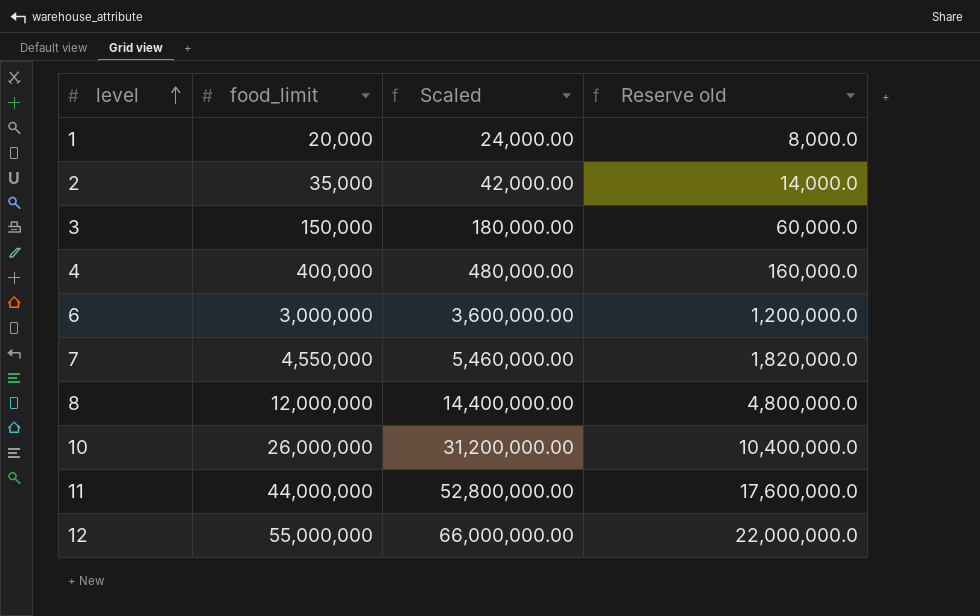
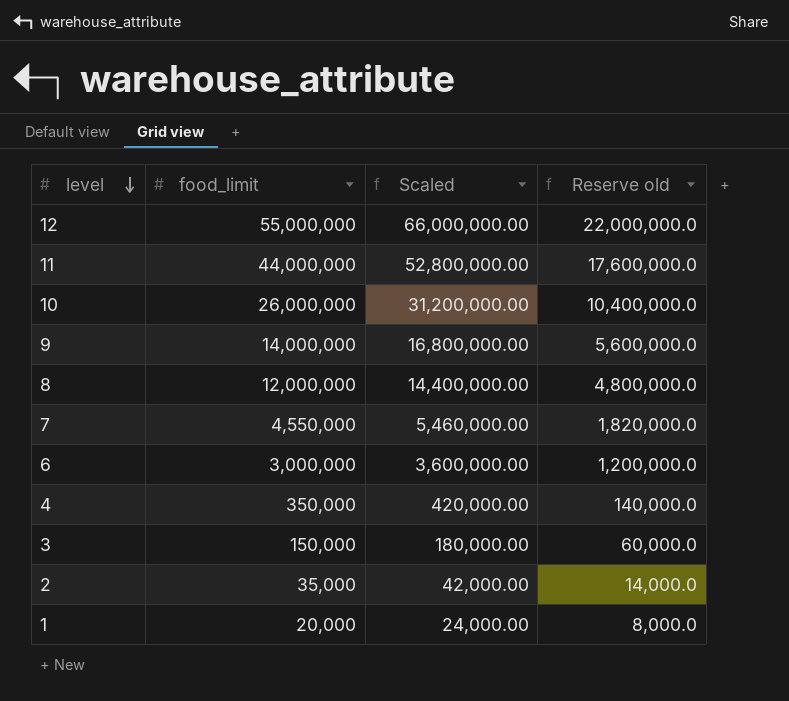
row order: level ascending -> level descending
row 9: none -> 14,000,000 | 16,800,000.00 | 5,600,000.0
4 | food_limit: 400,000 -> 350,000
4 | Scaled: 480,000.00 -> 420,000.00
4 | Reserve old: 160,000.0 -> 140,000.0

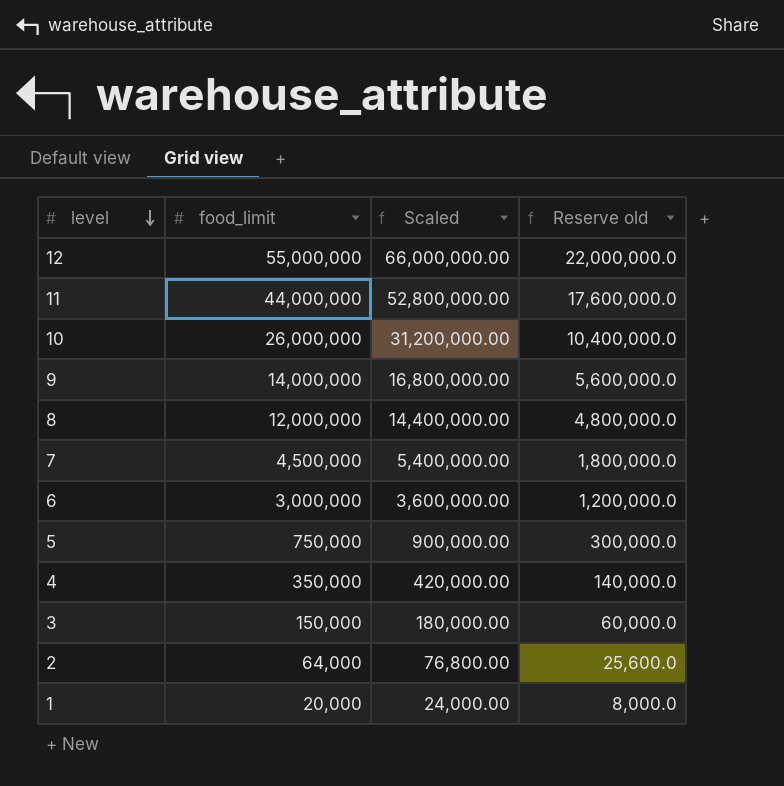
7 | food_limit: 4,550,000 -> 4,500,000
7 | Scaled: 5,460,000.00 -> 5,400,000.00
7 | Reserve old: 1,820,000.0 -> 1,800,000.0
row 5: none -> 750,000 | 900,000.00 | 300,000.0
2 | food_limit: 35,000 -> 64,000
2 | Scaled: 42,000.00 -> 76,800.00
2 | Reserve old: 14,000.0 -> 25,600.0

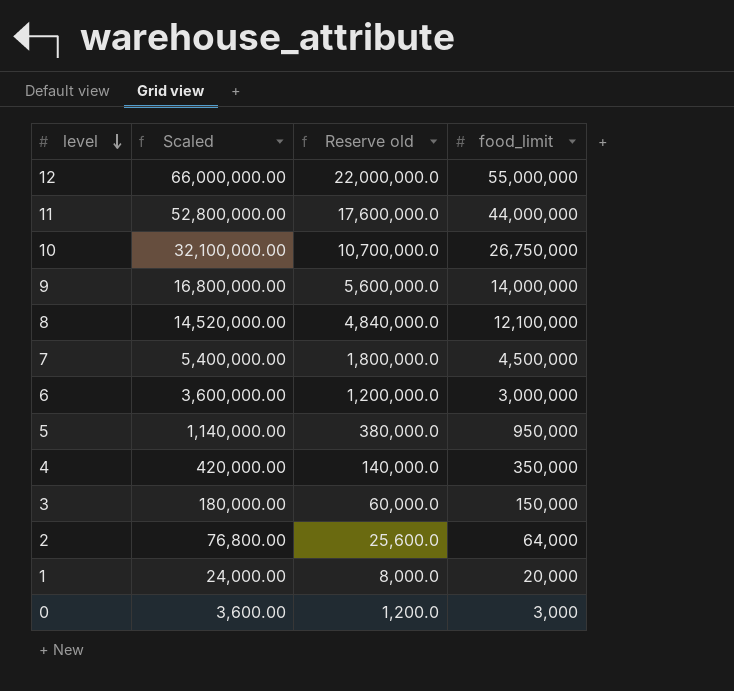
column food_limit | position: 2 -> 4
10 | Scaled: 31,200,000.00 -> 32,100,000.00
10 | Reserve old: 10,400,000.0 -> 10,700,000.0
10 | food_limit: 26,000,000 -> 26,750,000
8 | Scaled: 14,400,000.00 -> 14,520,000.00
8 | Reserve old: 4,800,000.0 -> 4,840,000.0
8 | food_limit: 12,000,000 -> 12,100,000
5 | Scaled: 900,000.00 -> 1,140,000.00
5 | Reserve old: 300,000.0 -> 380,000.0
5 | food_limit: 750,000 -> 950,000
row 0: none -> 3,600.00 | 1,200.0 | 3,000

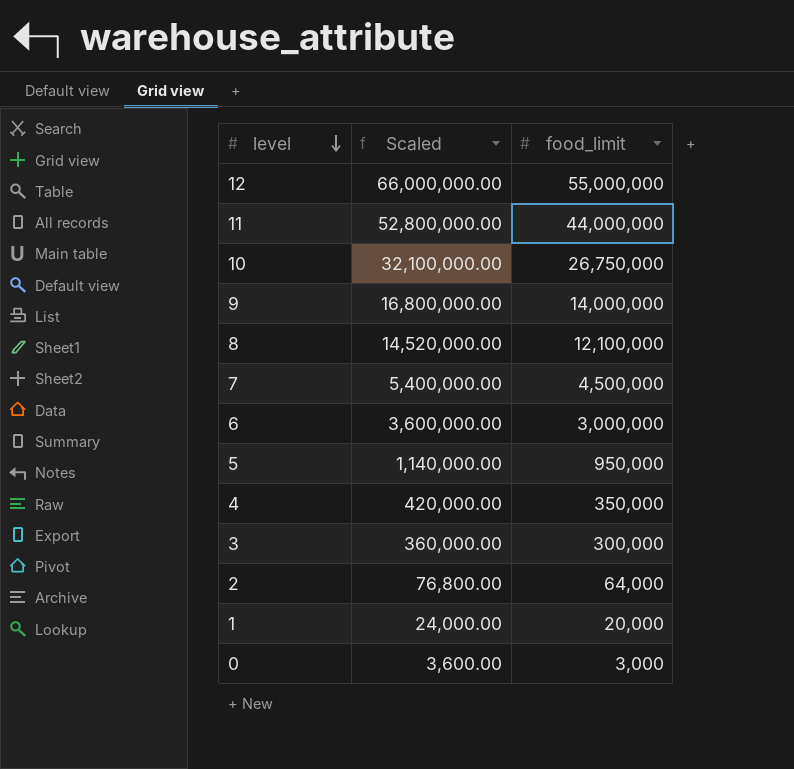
column Reserve old | formula: [food_limit] * 0.4 -> none
3 | Scaled: 180,000.00 -> 360,000.00
3 | food_limit: 150,000 -> 300,000

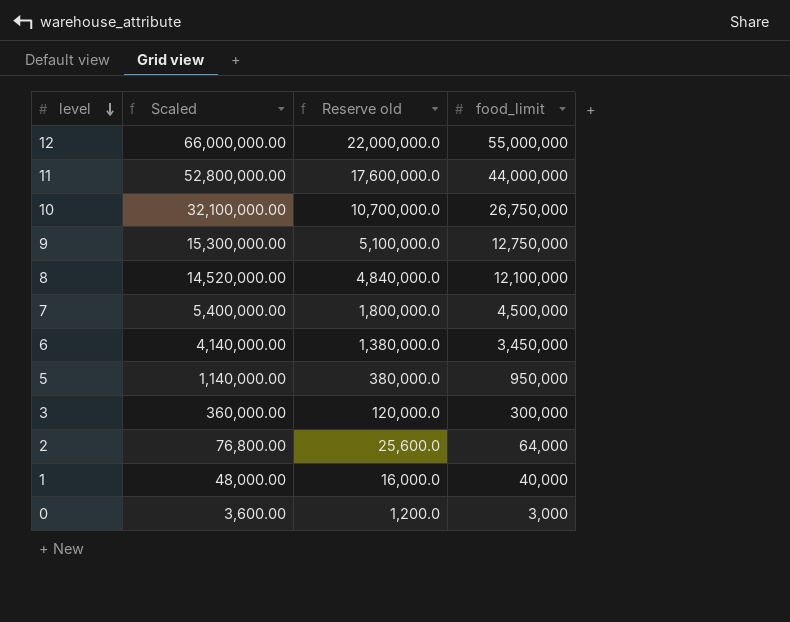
column Reserve old | formula: none -> [food_limit] * 0.4
row 4: 420,000.00 | 350,000 -> none
9 | Scaled: 16,800,000.00 -> 15,300,000.00
9 | food_limit: 14,000,000 -> 12,750,000
6 | Scaled: 3,600,000.00 -> 4,140,000.00
6 | food_limit: 3,000,000 -> 3,450,000
1 | Scaled: 24,000.00 -> 48,000.00
1 | food_limit: 20,000 -> 40,000

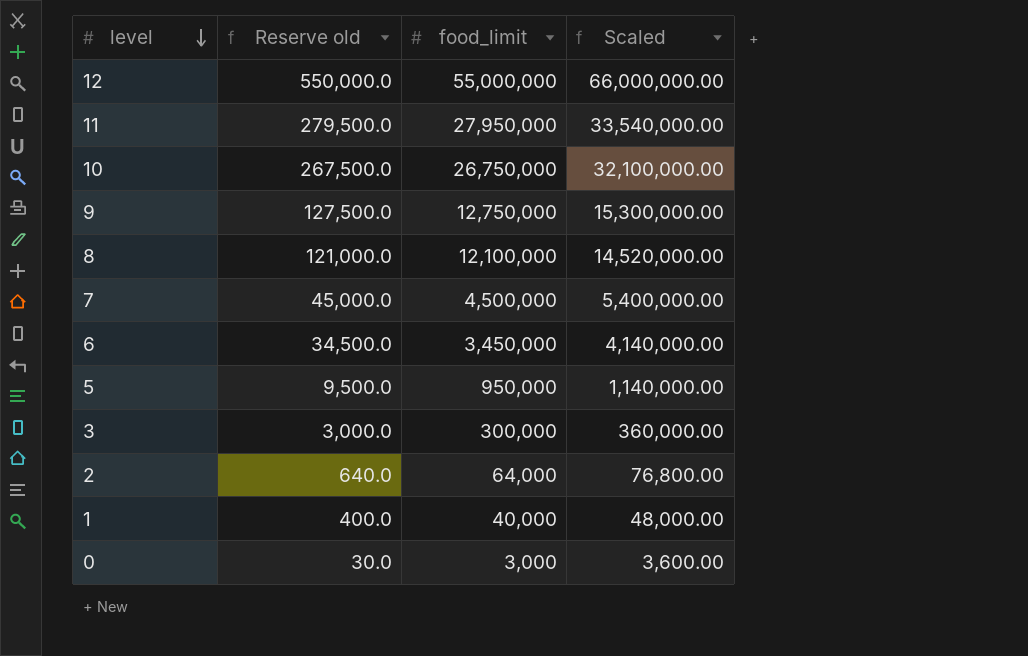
column Reserve old | formula: [food_limit] * 0.4 -> [food_limit] * 0.01
column Scaled | position: 2 -> 4
11 | food_limit: 44,000,000 -> 27,950,000
11 | Scaled: 52,800,000.00 -> 33,540,000.00

